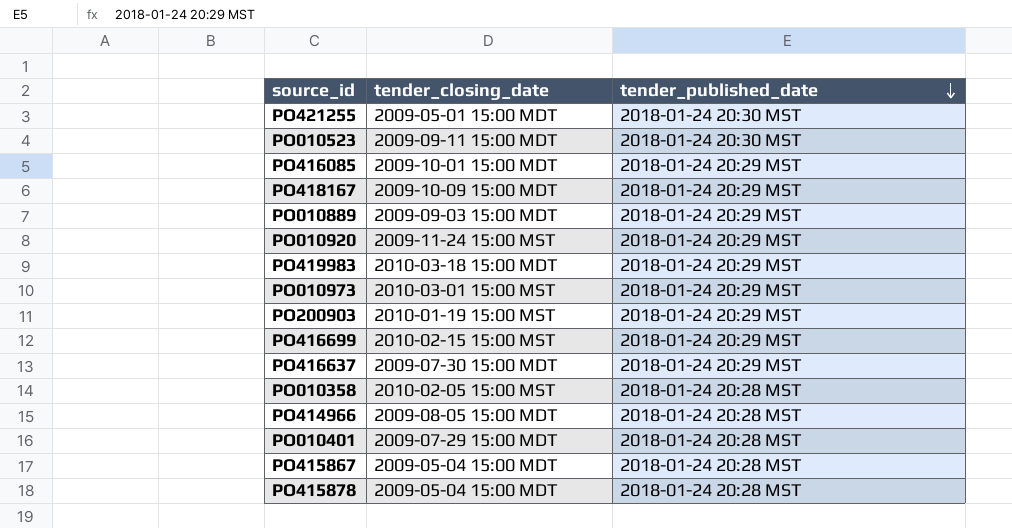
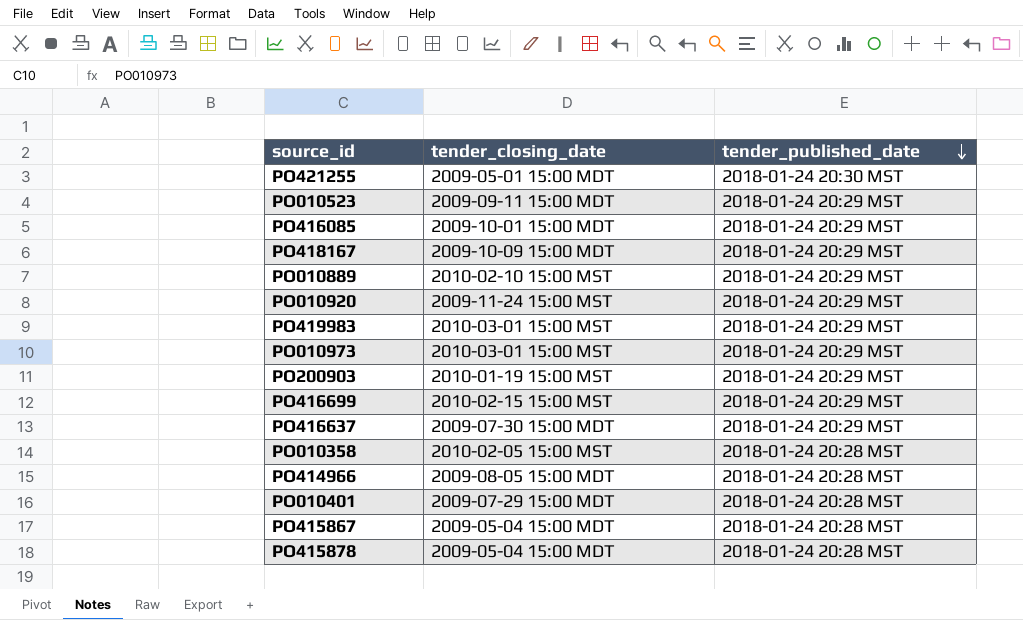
PO010523 | tender_published_date: 2018-01-24 20:30 MST -> 2018-01-24 20:29 MST
PO010889 | tender_closing_date: 2009-09-03 15:00 MDT -> 2010-02-10 15:00 MST
PO419983 | tender_closing_date: 2010-03-18 15:00 MDT -> 2010-03-01 15:00 MST

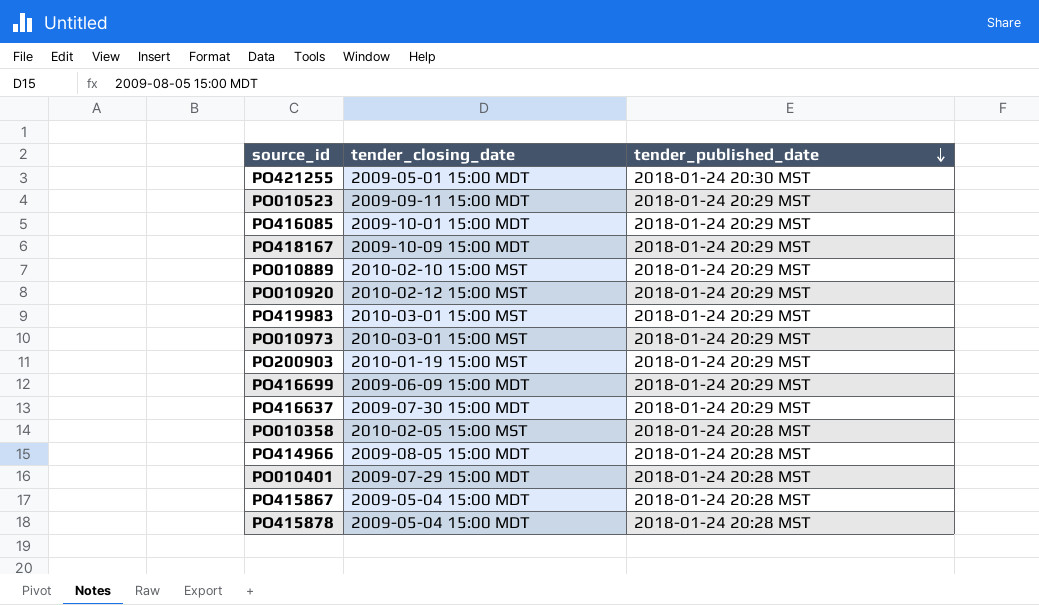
PO010920 | tender_closing_date: 2009-11-24 15:00 MST -> 2010-02-12 15:00 MST
PO416699 | tender_closing_date: 2010-02-15 15:00 MST -> 2009-06-09 15:00 MDT

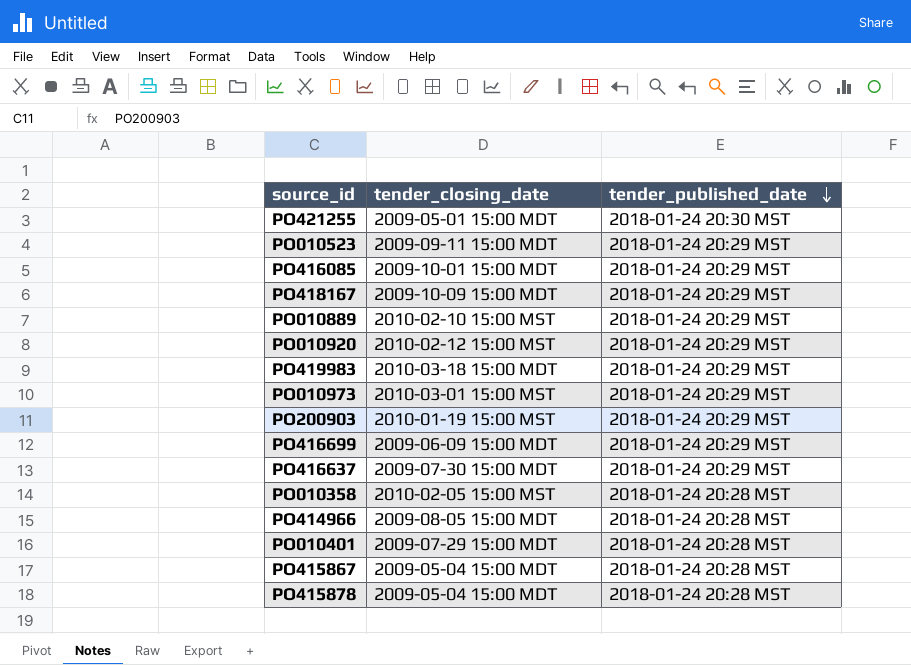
PO419983 | tender_closing_date: 2010-03-01 15:00 MST -> 2010-03-18 15:00 MDT

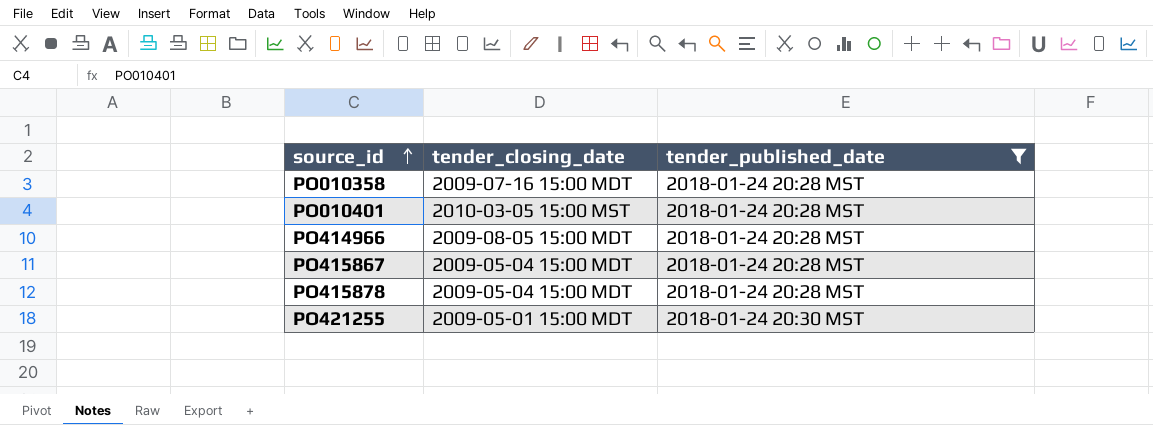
filter: none -> tender_published_date != 2018-01-24 20:29 MST
row order: tender_published_date descending -> source_id ascending
PO010358 | tender_closing_date: 2010-02-05 15:00 MST -> 2009-07-16 15:00 MDT
PO010401 | tender_closing_date: 2009-07-29 15:00 MDT -> 2010-03-05 15:00 MST

